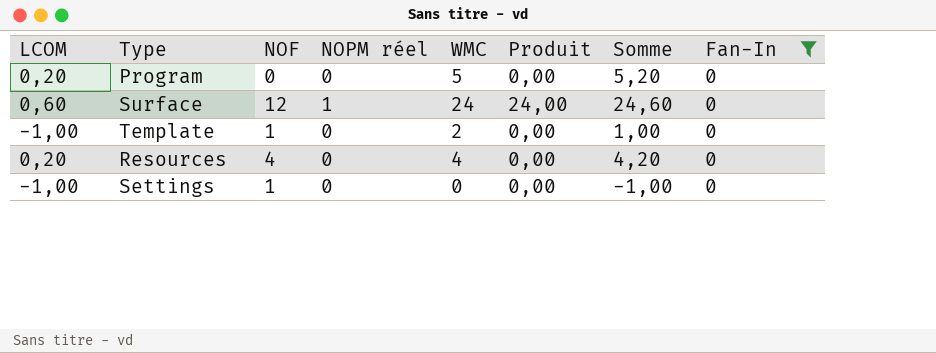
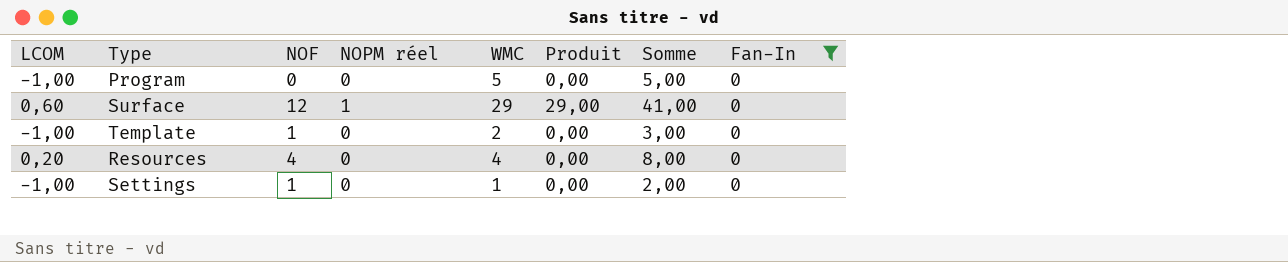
column Somme | formula: [LCOM] + [WMC] -> [NOF] + [WMC]
Program | LCOM: 0,20 -> -1,00
Surface | WMC: 24 -> 29
Surface | Produit: 24,00 -> 29,00
Settings | WMC: 0 -> 1

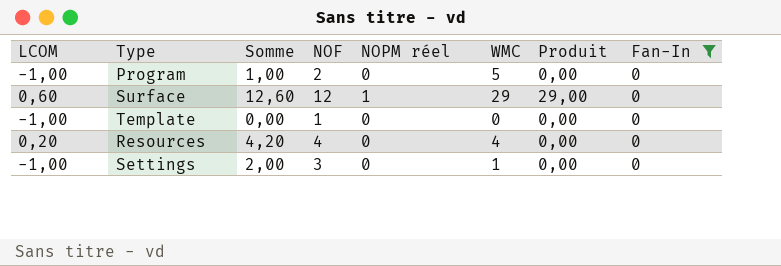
column Somme | formula: [NOF] + [WMC] -> [LCOM] + [NOF]
column Somme | position: 7 -> 3
Program | NOF: 0 -> 2
Template | WMC: 2 -> 0
Settings | NOF: 1 -> 3

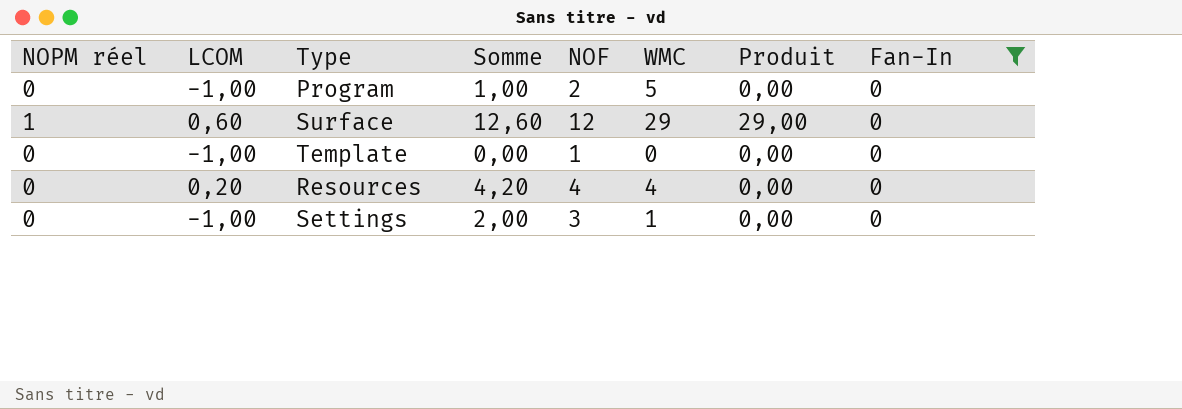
column NOPM réel | position: 5 -> 1

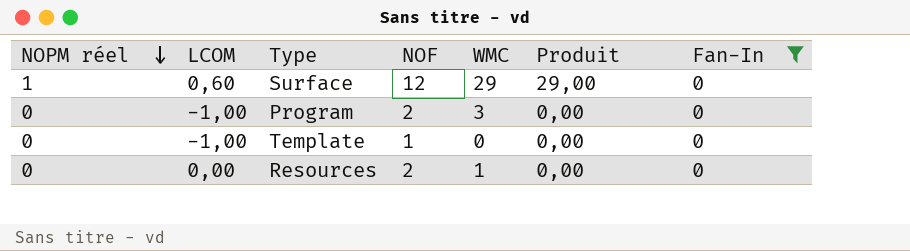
row order: none -> NOPM réel descending
column Somme | formula: [LCOM] + [NOF] -> none
row Settings: 0 | -1,00 | 2,00 | 3 | 1 | 0,00 | 0 -> none
Program | WMC: 5 -> 3
Resources | LCOM: 0,20 -> 0,00
Resources | NOF: 4 -> 2
Resources | WMC: 4 -> 1

